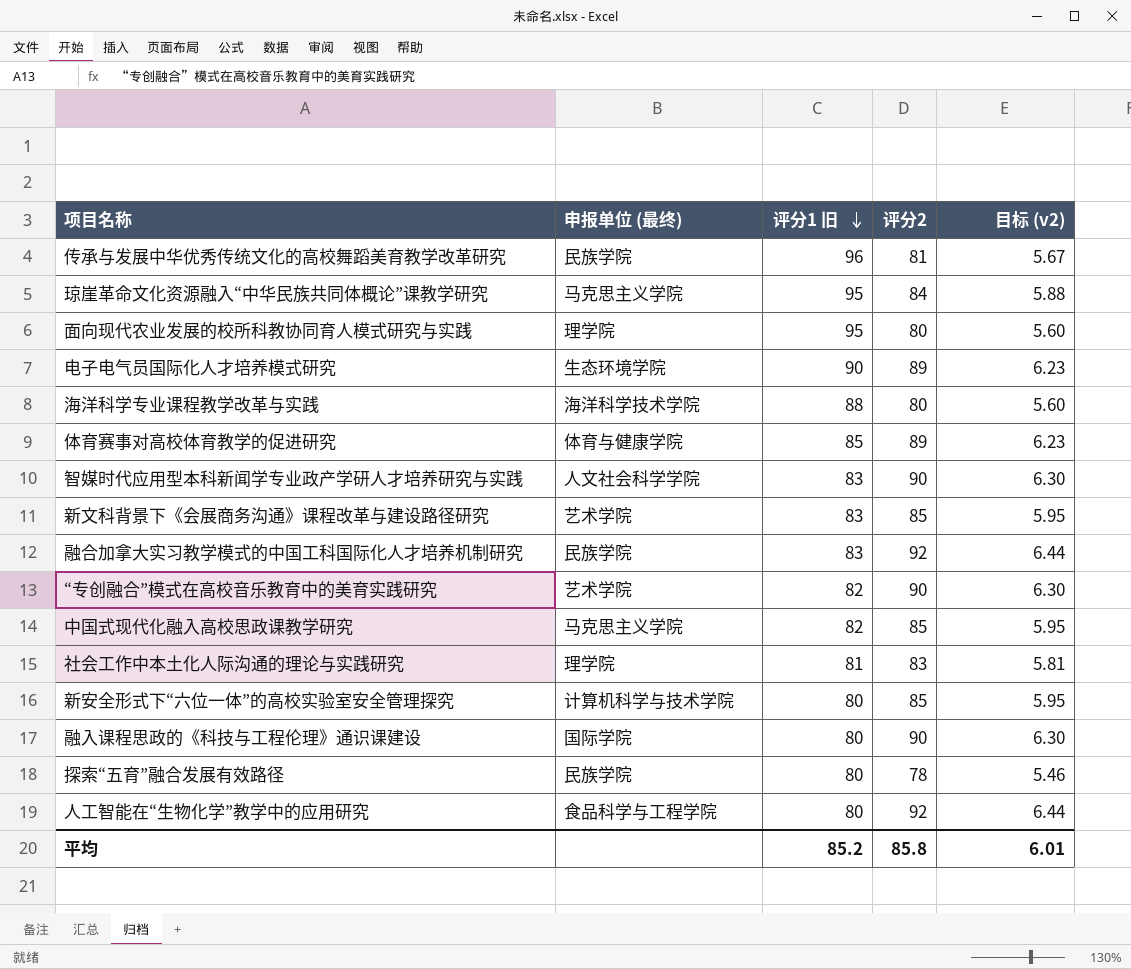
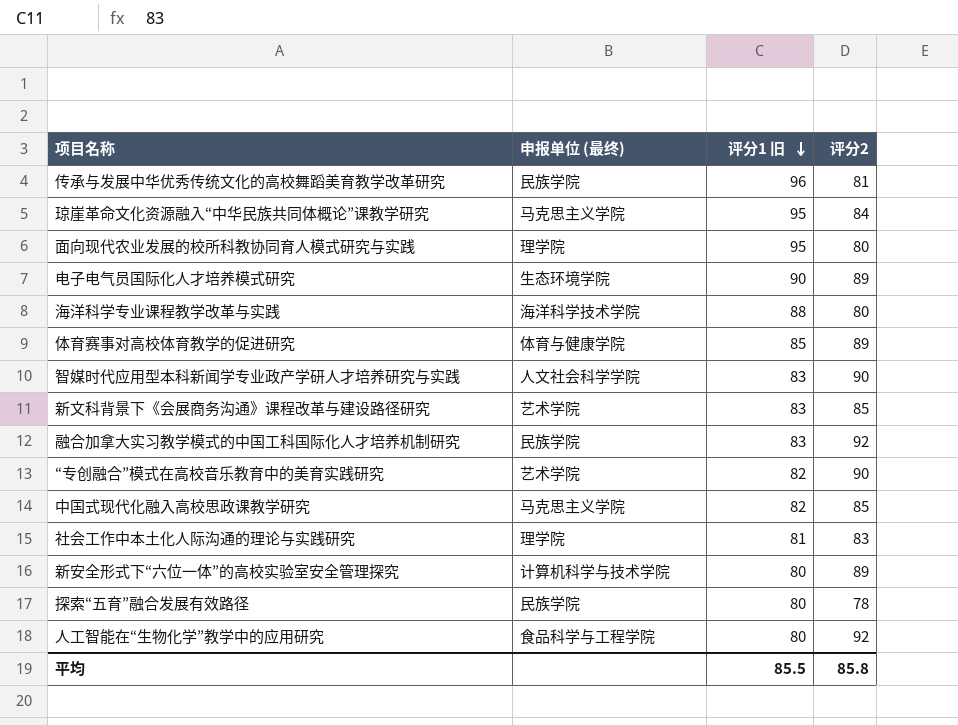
column 目标 (v2) | formula: [评分2] * 0.07 -> none
row 融入课程思政的《科技与工程伦理》通识课建设: 国际学院 | 80 | 90 | 6.30 -> none
新安全形式下“六位一体”的高校实验室安全管理探究 | 评分2: 85 -> 89
平均 | 评分1 旧: 85.2 -> 85.5

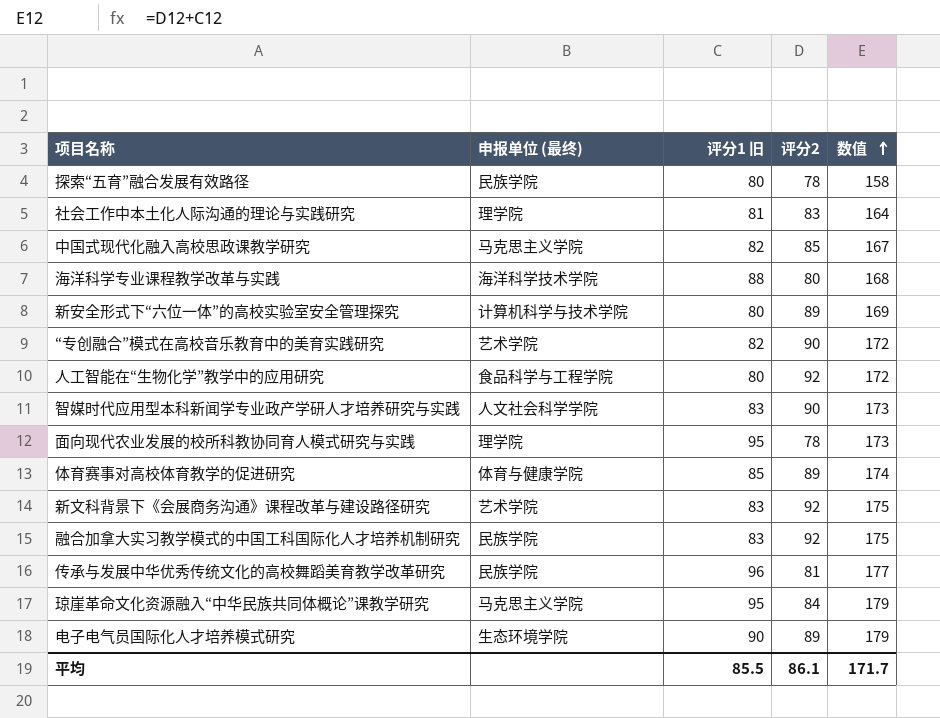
row order: 评分1 旧 descending -> 数值 ascending
column 数值 | formula: none -> [评分1 旧] + [评分2]
面向现代农业发展的校所科教协同育人模式研究与实践 | 评分2: 80 -> 78
新文科背景下《会展商务沟通》课程改革与建设路径研究 | 评分2: 85 -> 92
平均 | 评分2: 85.8 -> 86.1

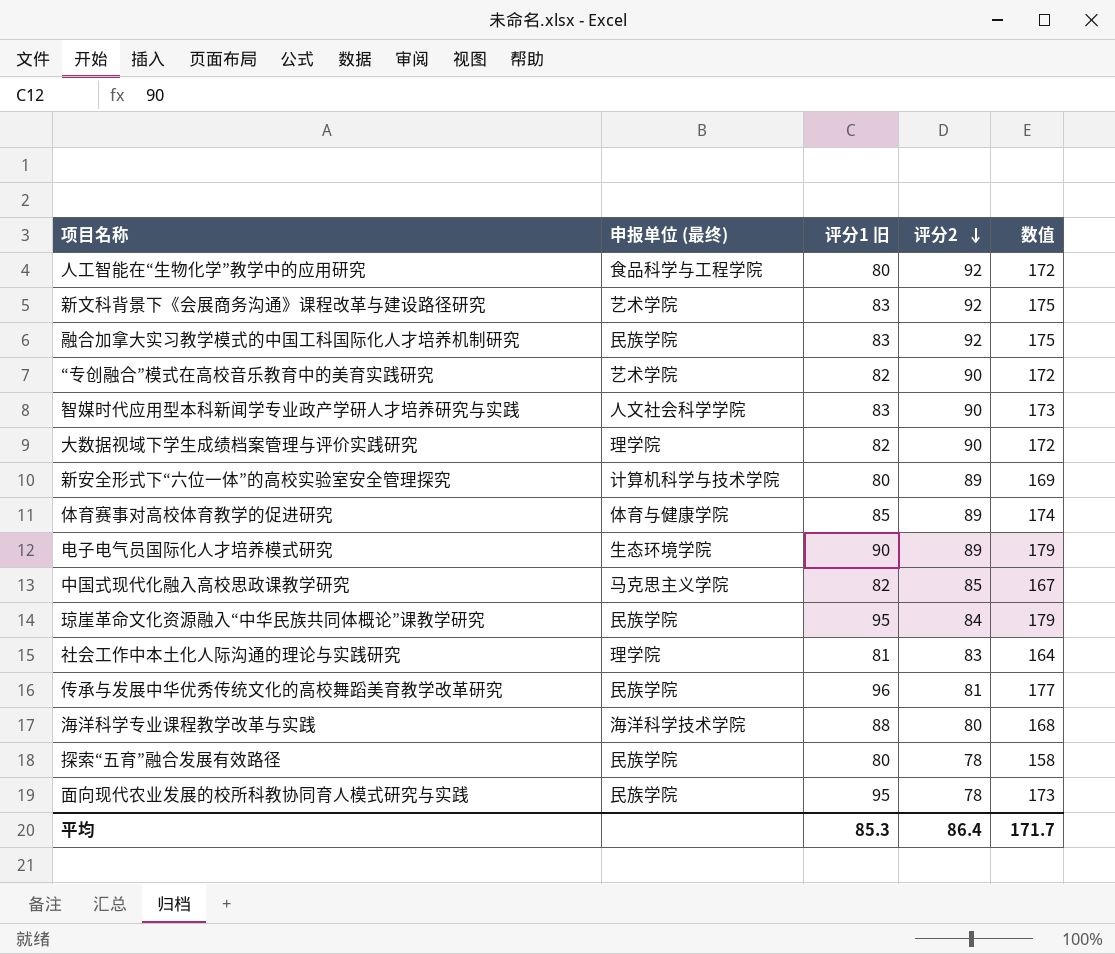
row order: 数值 ascending -> 评分2 descending
row 大数据视域下学生成绩档案管理与评价实践研究: none -> 理学院 | 82 | 90 | 172
琼崖革命文化资源融入“中华民族共同体概论”课教学研究 | 申报单位 (最终): 马克思主义学院 -> 民族学院
面向现代农业发展的校所科教协同育人模式研究与实践 | 申报单位 (最终): 理学院 -> 民族学院
平均 | 评分1 旧: 85.5 -> 85.3
平均 | 评分2: 86.1 -> 86.4

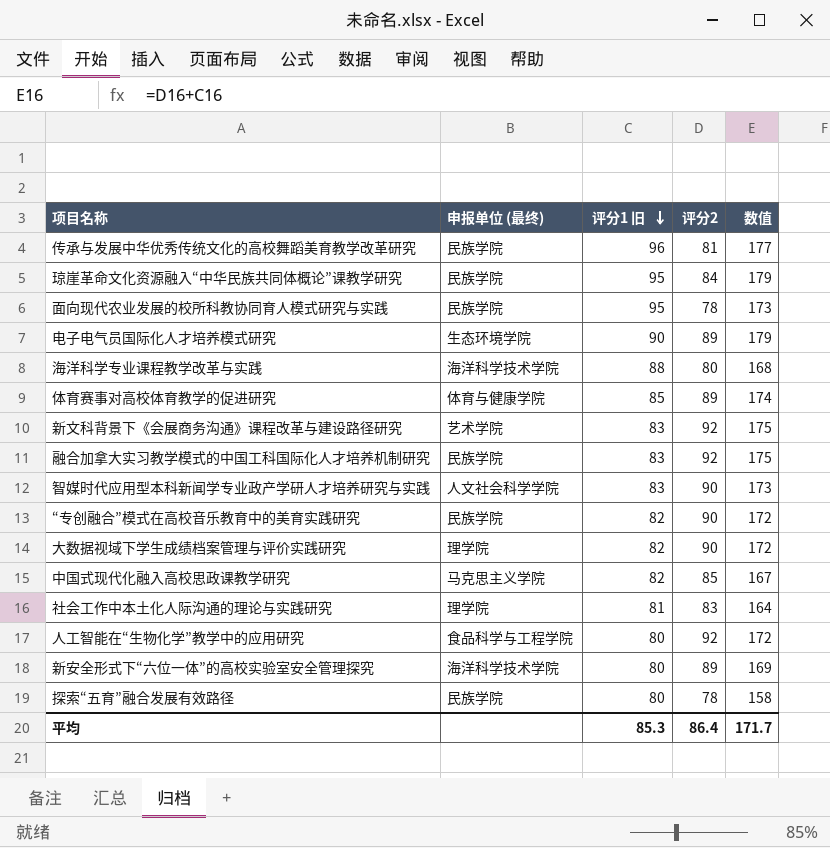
row order: 评分2 descending -> 评分1 旧 descending
“专创融合”模式在高校音乐教育中的美育实践研究 | 申报单位 (最终): 艺术学院 -> 民族学院
新安全形式下“六位一体”的高校实验室安全管理探究 | 申报单位 (最终): 计算机科学与技术学院 -> 海洋科学技术学院

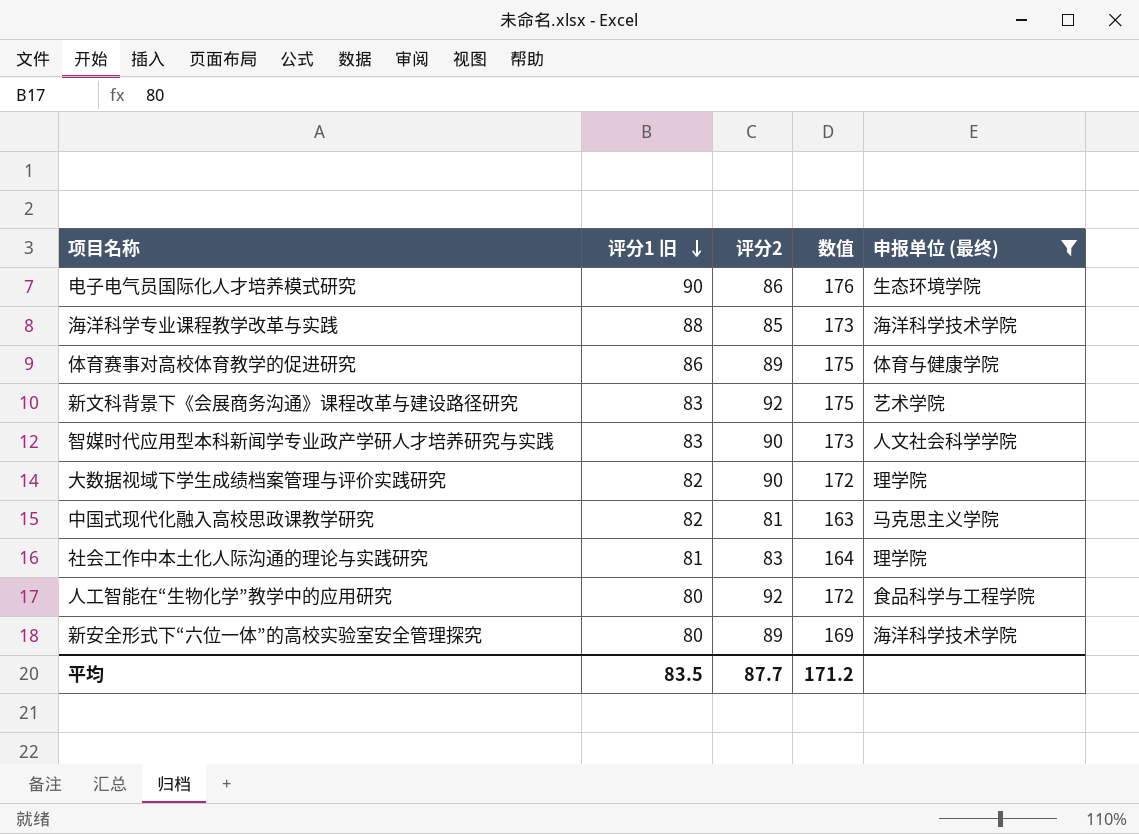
filter: none -> 申报单位 (最终) != 民族学院
column 申报单位 (最终) | position: 2 -> 5
电子电气员国际化人才培养模式研究 | 评分2: 89 -> 86
电子电气员国际化人才培养模式研究 | 数值: 179 -> 176
海洋科学专业课程教学改革与实践 | 评分2: 80 -> 85
海洋科学专业课程教学改革与实践 | 数值: 168 -> 173
体育赛事对高校体育教学的促进研究 | 评分1 旧: 85 -> 86
体育赛事对高校体育教学的促进研究 | 数值: 174 -> 175
中国式现代化融入高校思政课教学研究 | 评分2: 85 -> 81
中国式现代化融入高校思政课教学研究 | 数值: 167 -> 163
平均 | 评分1 旧: 85.3 -> 83.5
平均 | 评分2: 86.4 -> 87.7
平均 | 数值: 171.7 -> 171.2

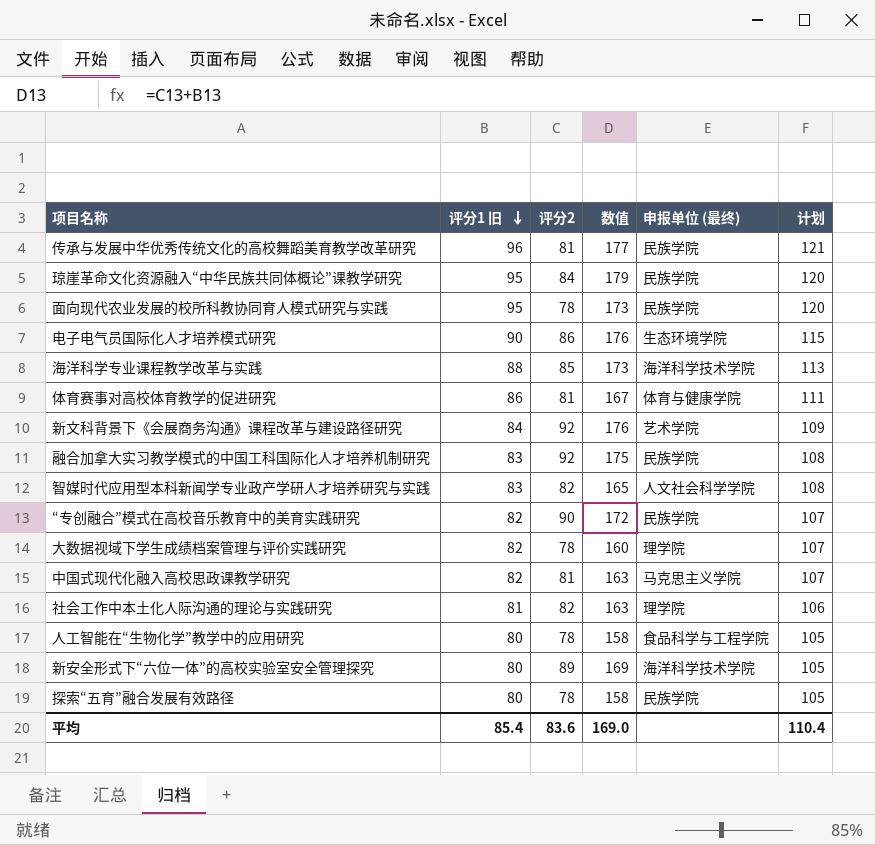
filter: 申报单位 (最终) != 民族学院 -> none
column 计划 | formula: none -> [评分1 旧] + 25
体育赛事对高校体育教学的促进研究 | 评分2: 89 -> 81
体育赛事对高校体育教学的促进研究 | 数值: 175 -> 167
新文科背景下《会展商务沟通》课程改革与建设路径研究 | 评分1 旧: 83 -> 84
新文科背景下《会展商务沟通》课程改革与建设路径研究 | 数值: 175 -> 176
智媒时代应用型本科新闻学专业政产学研人才培养研究与实践 | 评分2: 90 -> 82
智媒时代应用型本科新闻学专业政产学研人才培养研究与实践 | 数值: 173 -> 165
大数据视域下学生成绩档案管理与评价实践研究 | 评分2: 90 -> 78
大数据视域下学生成绩档案管理与评价实践研究 | 数值: 172 -> 160
社会工作中本土化人际沟通的理论与实践研究 | 评分2: 83 -> 82
社会工作中本土化人际沟通的理论与实践研究 | 数值: 164 -> 163
人工智能在“生物化学”教学中的应用研究 | 评分2: 92 -> 78
人工智能在“生物化学”教学中的应用研究 | 数值: 172 -> 158
平均 | 评分1 旧: 83.5 -> 85.4
平均 | 评分2: 87.7 -> 83.6
平均 | 数值: 171.2 -> 169.0

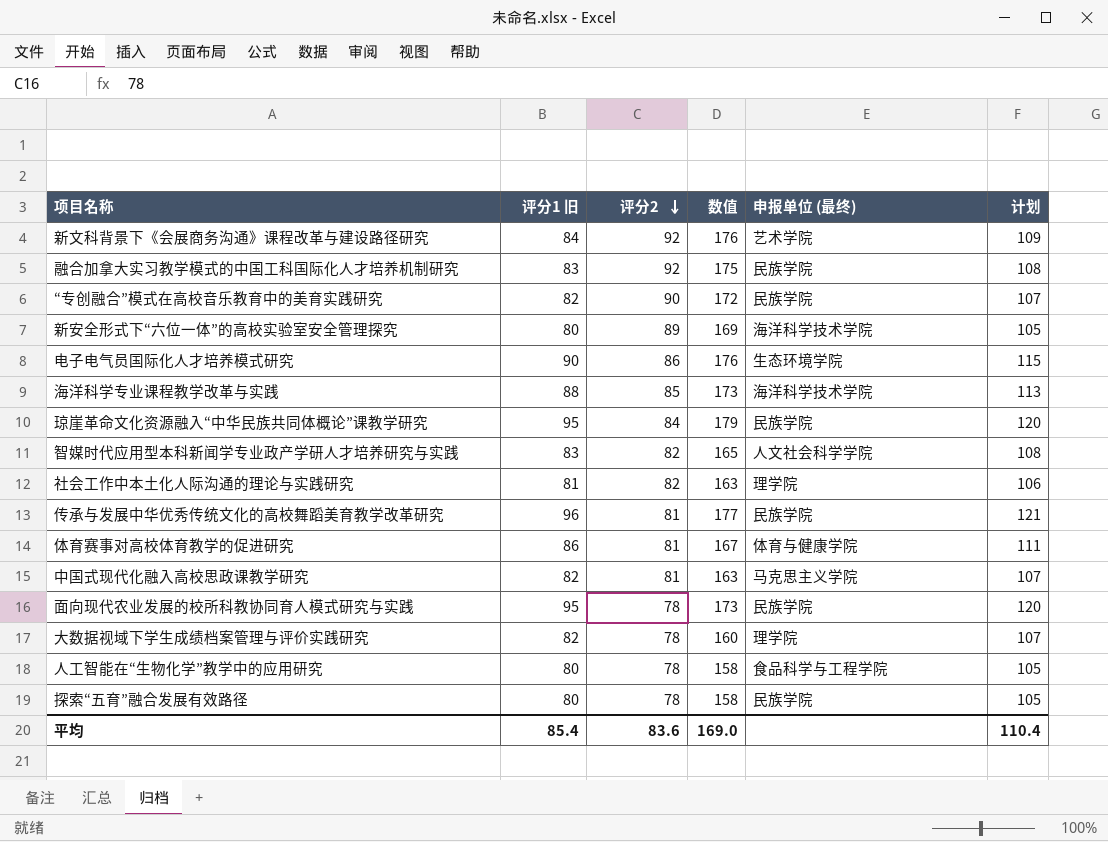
row order: 评分1 旧 descending -> 评分2 descending

